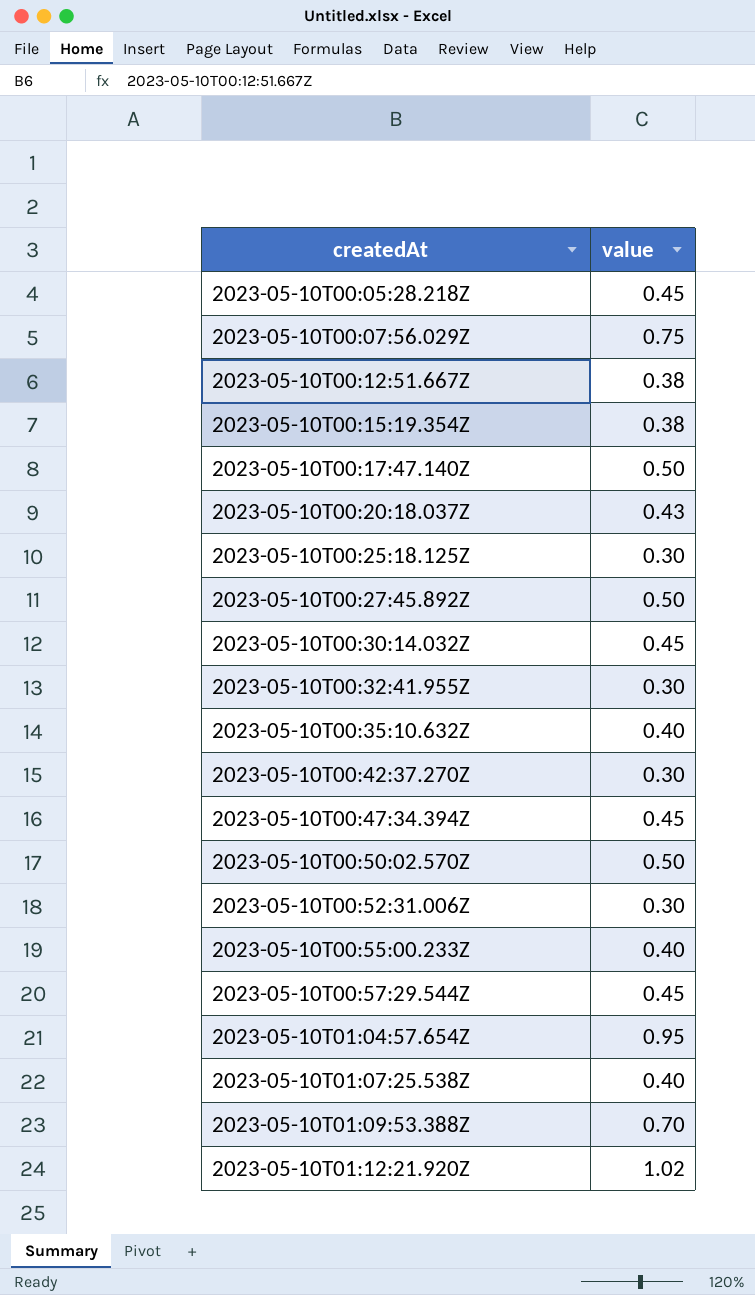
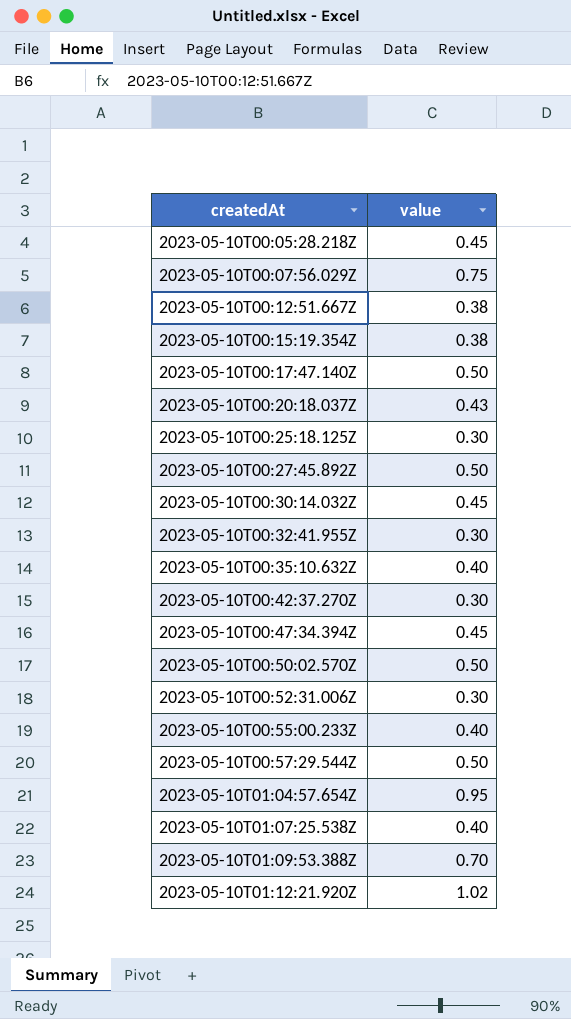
2023-05-10T00:57:29.544Z | value: 0.45 -> 0.50

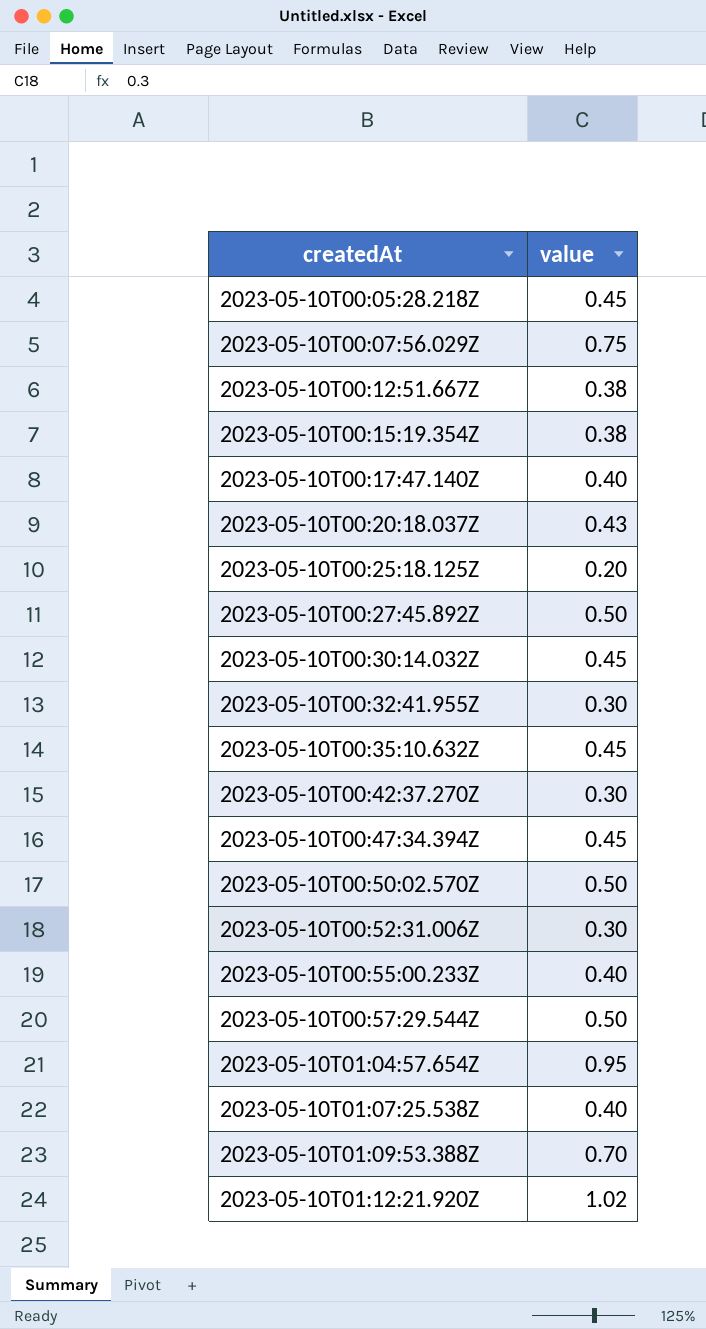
2023-05-10T00:17:47.140Z | value: 0.50 -> 0.40
2023-05-10T00:25:18.125Z | value: 0.30 -> 0.20
2023-05-10T00:35:10.632Z | value: 0.40 -> 0.45

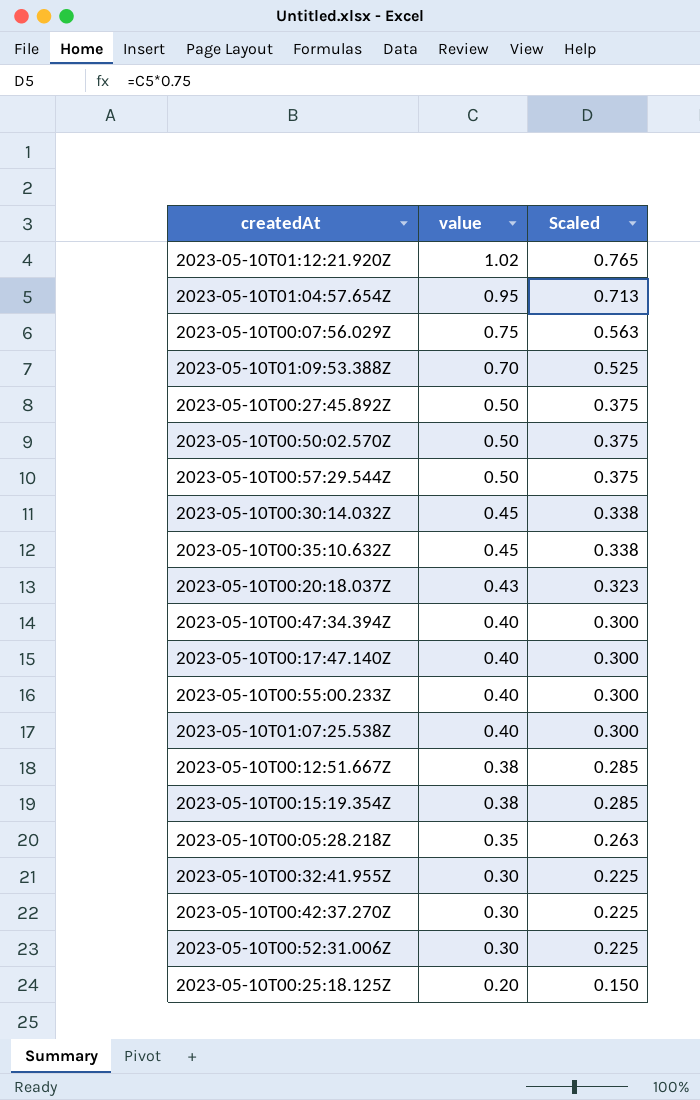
row order: createdAt ascending -> value descending
column Scaled | formula: none -> [value] * 0.75
2023-05-10T00:47:34.394Z | value: 0.45 -> 0.40
2023-05-10T00:05:28.218Z | value: 0.45 -> 0.35

